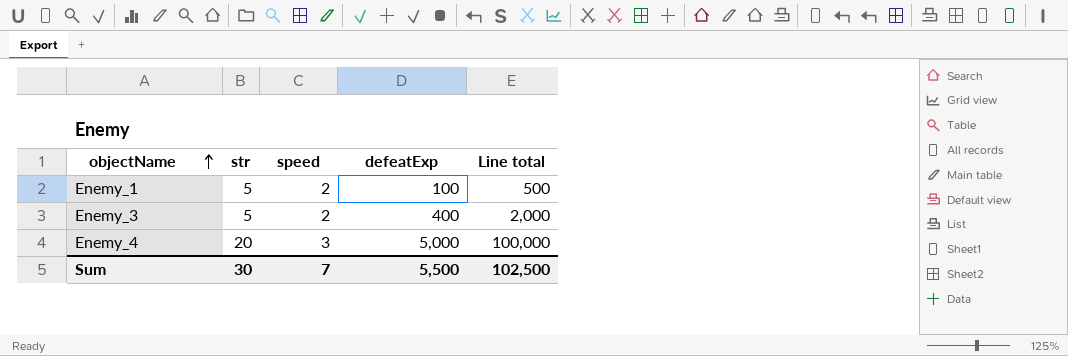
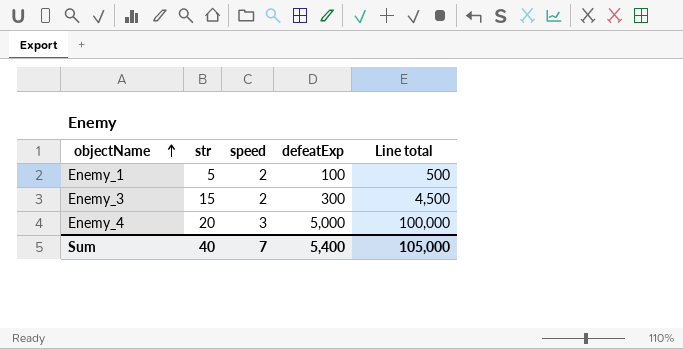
Enemy_3 | str: 5 -> 15
Enemy_3 | defeatExp: 400 -> 300
Enemy_3 | Line total: 2,000 -> 4,500
Sum | str: 30 -> 40
Sum | defeatExp: 5,500 -> 5,400
Sum | Line total: 102,500 -> 105,000

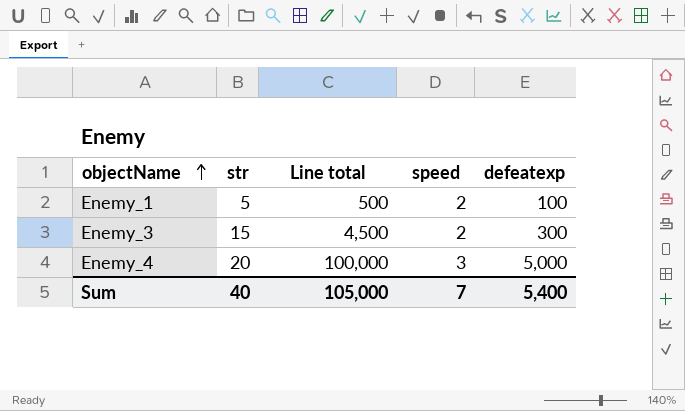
column Line total | position: 5 -> 3
column name: defeatExp -> defeatexp

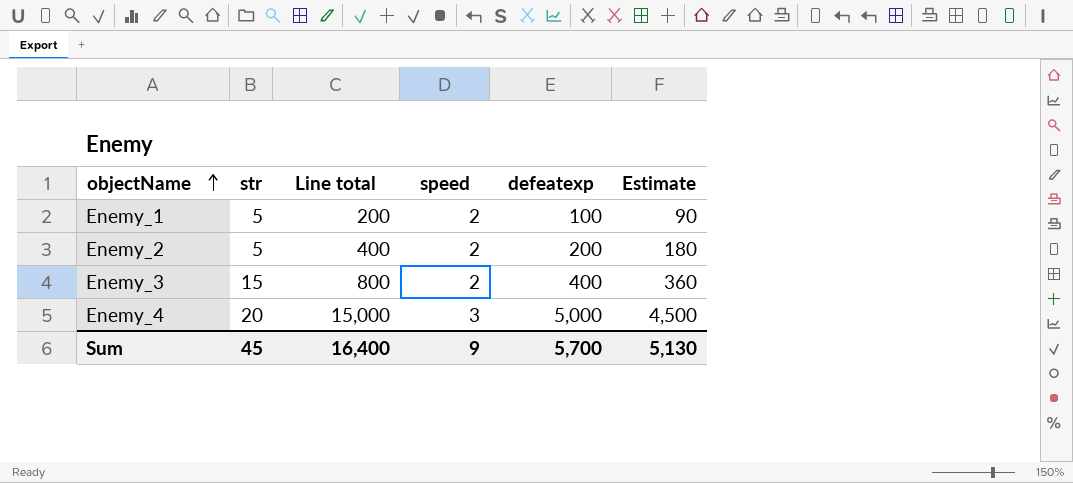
column Line total | formula: [str] * [defeatexp] -> [speed] * [defeatexp]
column Estimate | formula: none -> [defeatexp] * 0.9
row Enemy_2: none -> 5 | 400 | 2 | 200 | 180
Enemy_3 | defeatexp: 300 -> 400
Sum | str: 40 -> 45
Sum | Line total: 105,000 -> 16,400
Sum | speed: 7 -> 9
Sum | defeatexp: 5,400 -> 5,700

